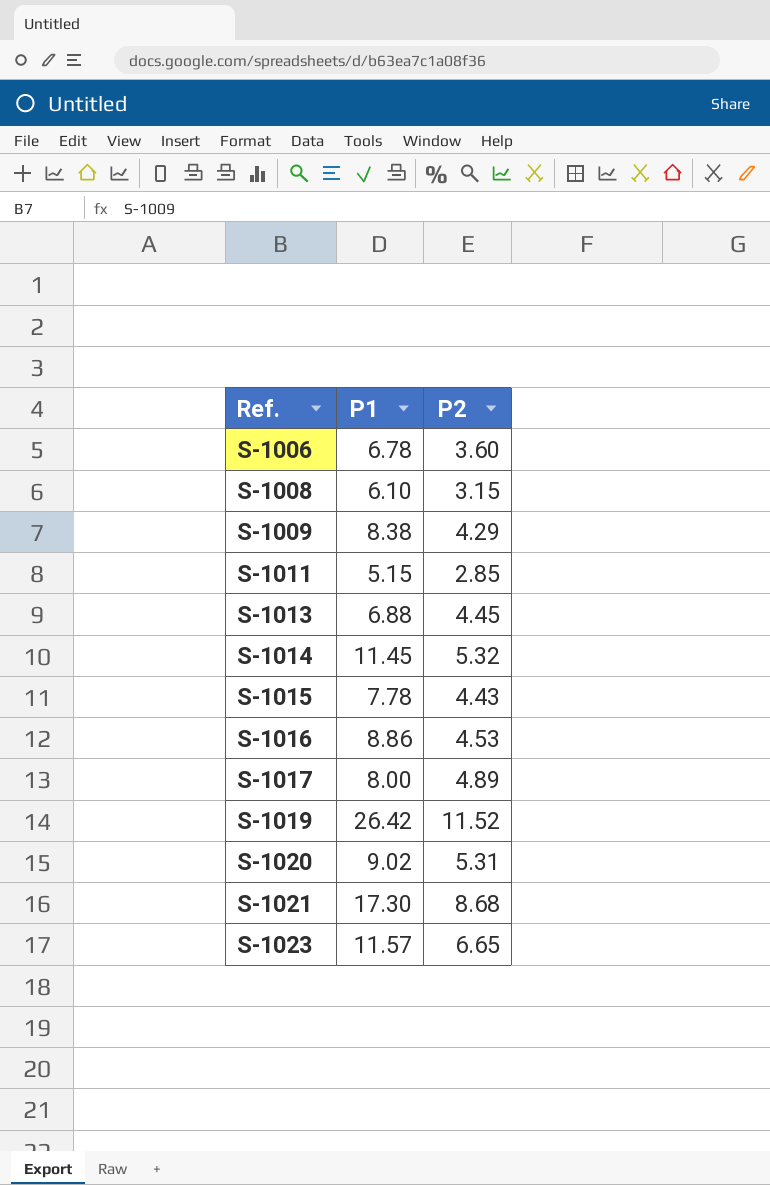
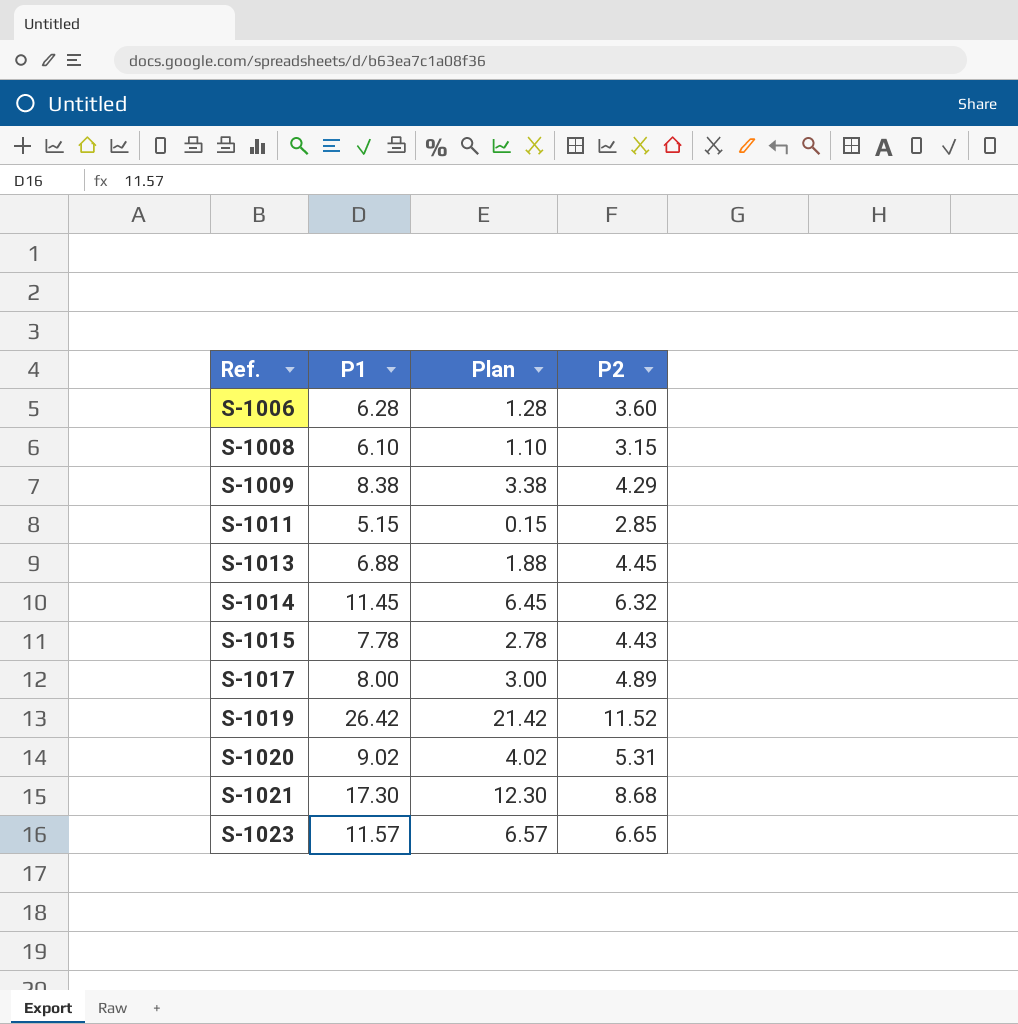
column Plan | formula: none -> [P1] - 5
row S-1016: 8.86 | 4.53 -> none
S-1006 | P1: 6.78 -> 6.28
S-1014 | P2: 5.32 -> 6.32

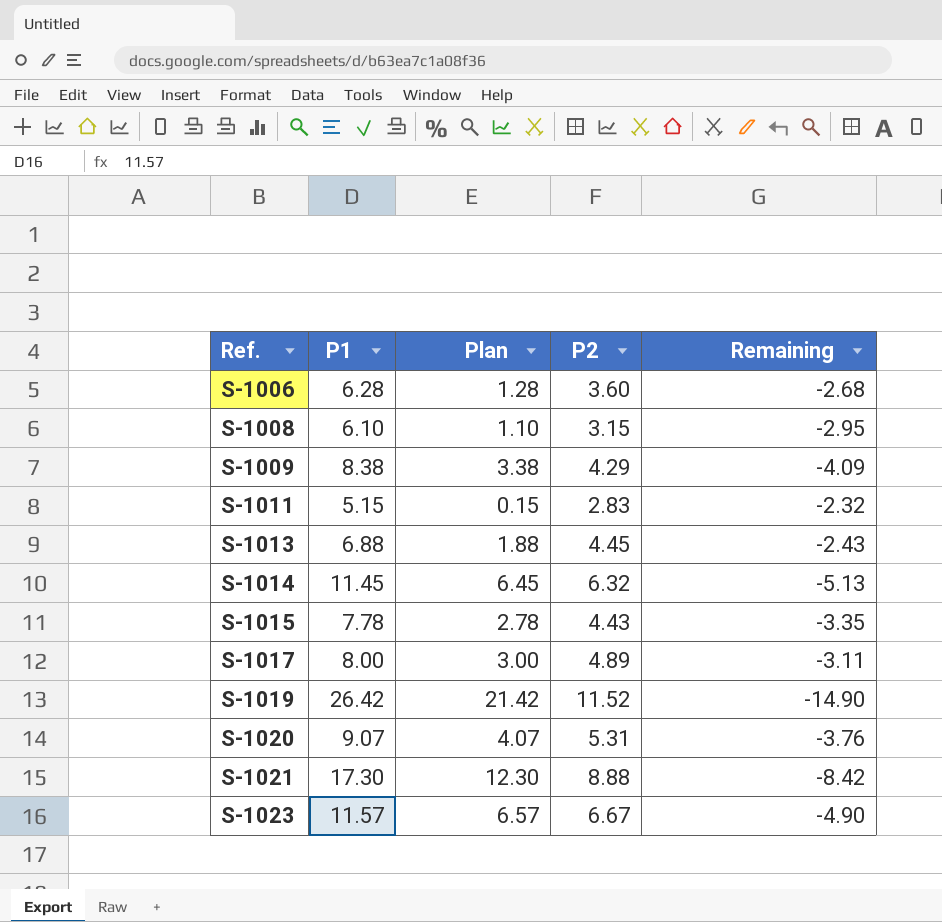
column Remaining | formula: none -> [P2] - [P1]
S-1011 | P2: 2.85 -> 2.83
S-1020 | P1: 9.02 -> 9.07
S-1020 | Plan: 4.02 -> 4.07
S-1021 | P2: 8.68 -> 8.88
S-1023 | P2: 6.65 -> 6.67

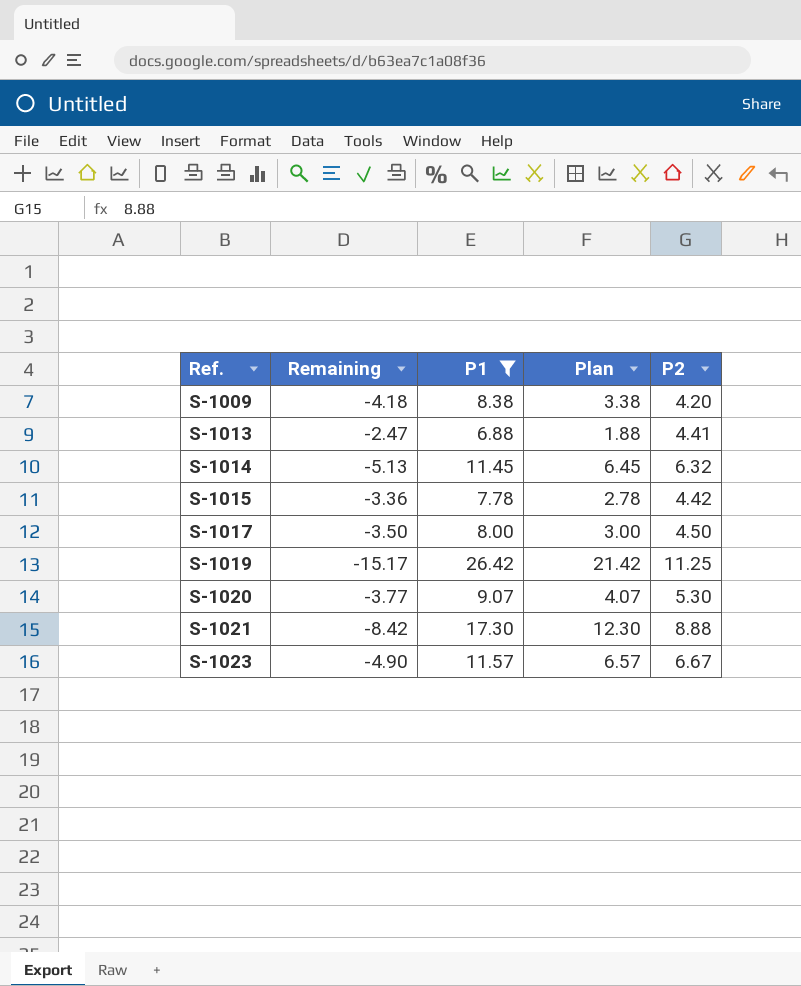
filter: none -> P1 >= 6.88
column Remaining | position: 5 -> 2
S-1009 | Remaining: -4.09 -> -4.18
S-1009 | P2: 4.29 -> 4.20
S-1013 | Remaining: -2.43 -> -2.47
S-1013 | P2: 4.45 -> 4.41
S-1015 | Remaining: -3.35 -> -3.36
S-1015 | P2: 4.43 -> 4.42
S-1017 | Remaining: -3.11 -> -3.50
S-1017 | P2: 4.89 -> 4.50
S-1019 | Remaining: -14.90 -> -15.17
S-1019 | P2: 11.52 -> 11.25
S-1020 | Remaining: -3.76 -> -3.77
S-1020 | P2: 5.31 -> 5.30

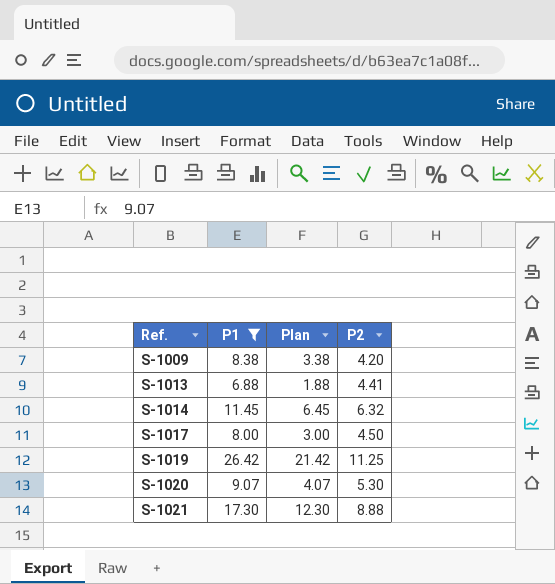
column Remaining | formula: [P2] - [P1] -> none
row S-1015: -3.36 | 7.78 | 2.78 | 4.42 -> none
row S-1023: -4.90 | 11.57 | 6.57 | 6.67 -> none

